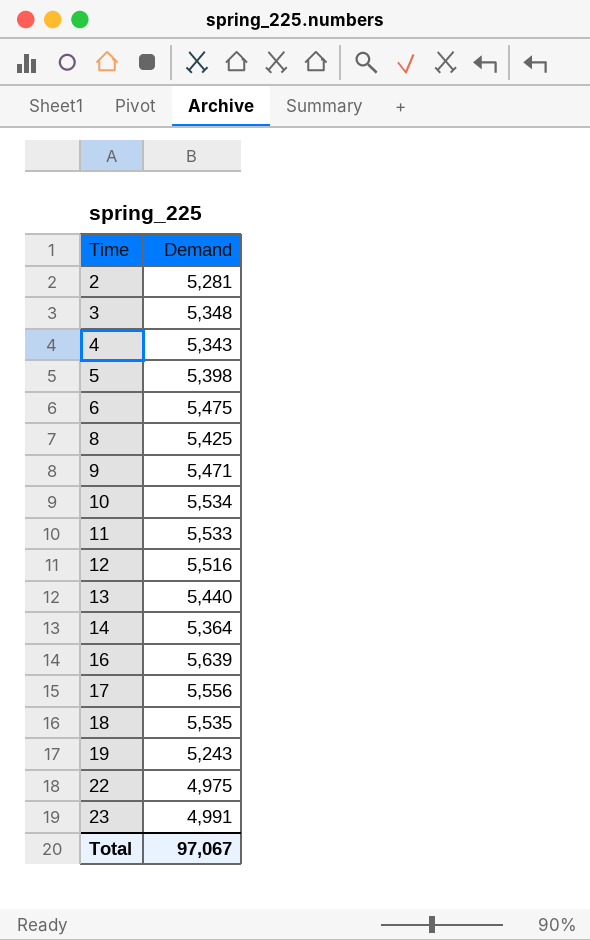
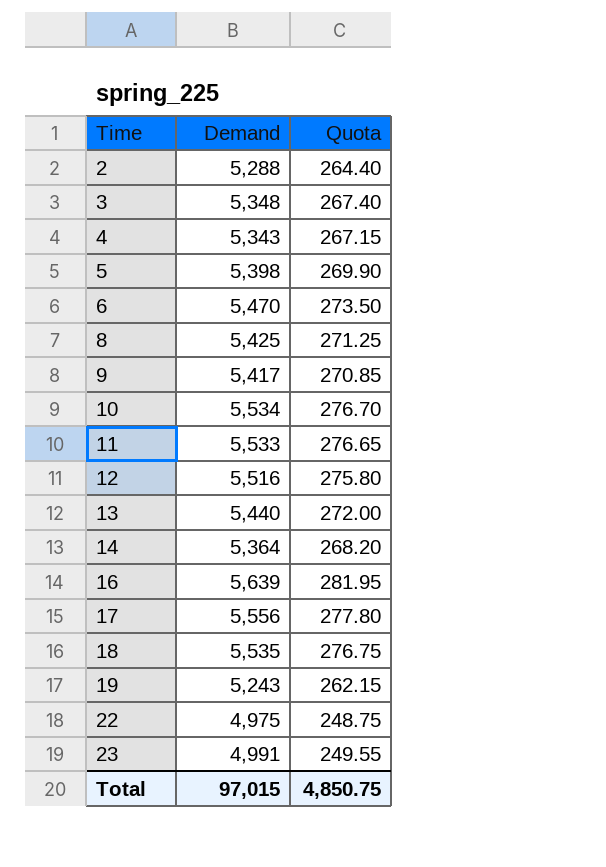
column Quota | formula: none -> [Demand] * 0.05
2 | Demand: 5,281 -> 5,288
6 | Demand: 5,475 -> 5,470
9 | Demand: 5,471 -> 5,417
Total | Demand: 97,067 -> 97,015

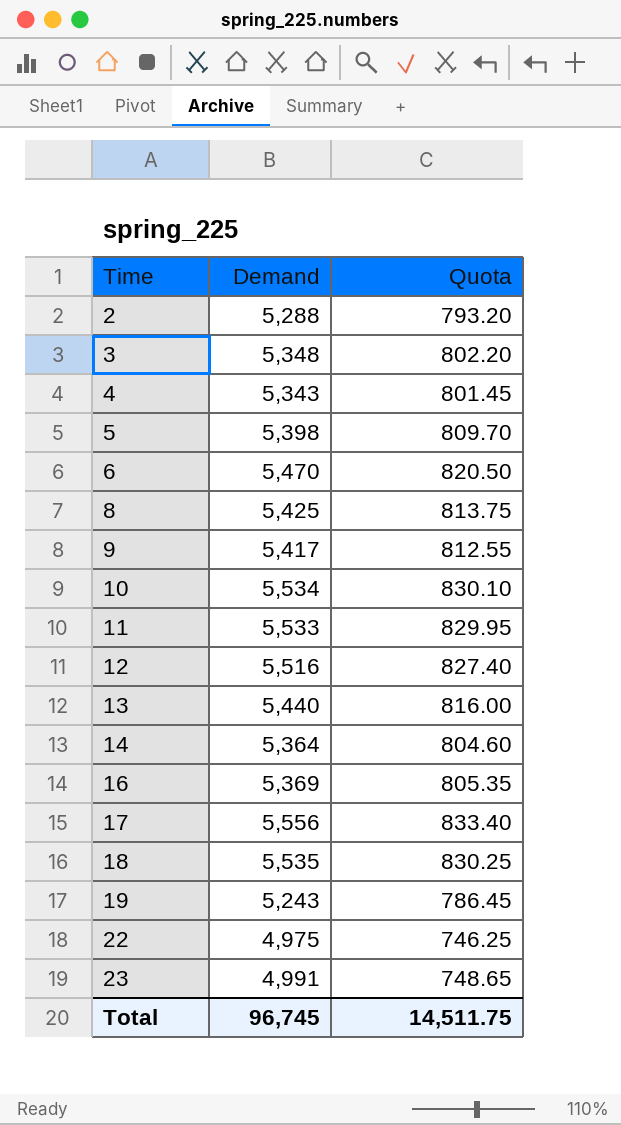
column Quota | formula: [Demand] * 0.05 -> [Demand] * 0.15
16 | Demand: 5,639 -> 5,369
Total | Demand: 97,015 -> 96,745
Total | Quota: 4,850.75 -> 14,511.75

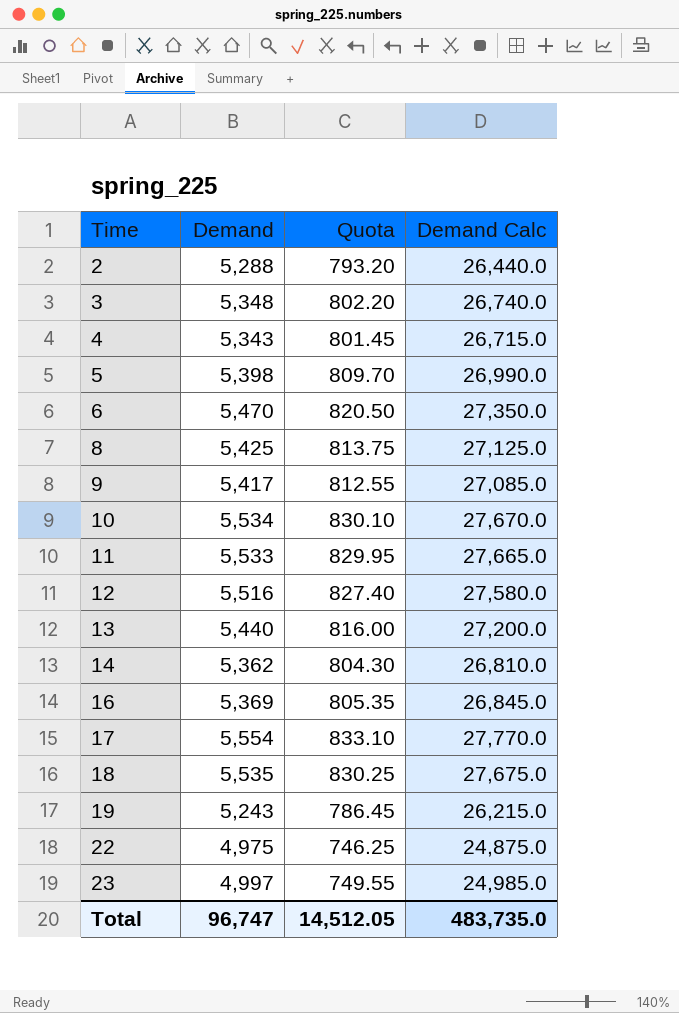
column Demand Calc | formula: none -> [Demand] * 5
14 | Demand: 5,364 -> 5,362
14 | Quota: 804.60 -> 804.30
17 | Demand: 5,556 -> 5,554
17 | Quota: 833.40 -> 833.10
23 | Demand: 4,991 -> 4,997
23 | Quota: 748.65 -> 749.55
Total | Demand: 96,745 -> 96,747
Total | Quota: 14,511.75 -> 14,512.05

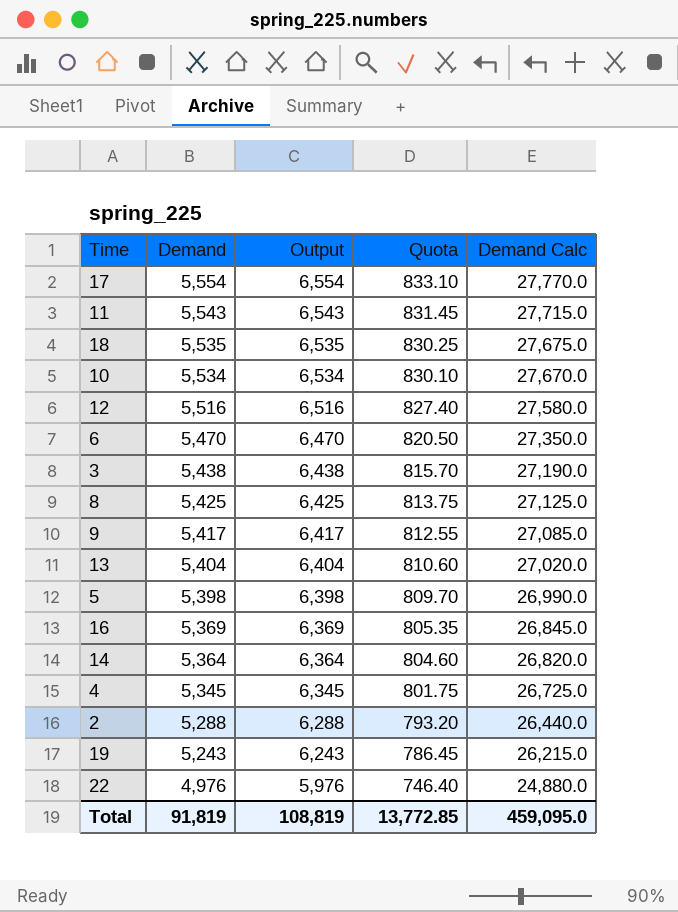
row order: Time ascending -> Demand descending
column Output | formula: none -> [Demand] + 1000
row 23: 4,997 | 749.55 | 24,985.0 -> none
11 | Demand: 5,533 -> 5,543
11 | Quota: 829.95 -> 831.45
11 | Demand Calc: 27,665.0 -> 27,715.0
3 | Demand: 5,348 -> 5,438
3 | Quota: 802.20 -> 815.70
3 | Demand Calc: 26,740.0 -> 27,190.0
13 | Demand: 5,440 -> 5,404
13 | Quota: 816.00 -> 810.60
13 | Demand Calc: 27,200.0 -> 27,020.0
14 | Demand: 5,362 -> 5,364
14 | Quota: 804.30 -> 804.60
14 | Demand Calc: 26,810.0 -> 26,820.0
4 | Demand: 5,343 -> 5,345
4 | Quota: 801.45 -> 801.75
4 | Demand Calc: 26,715.0 -> 26,725.0
22 | Demand: 4,975 -> 4,976
22 | Quota: 746.25 -> 746.40
22 | Demand Calc: 24,875.0 -> 24,880.0
Total | Demand: 96,747 -> 91,819
Total | Quota: 14,512.05 -> 13,772.85
Total | Demand Calc: 483,735.0 -> 459,095.0

